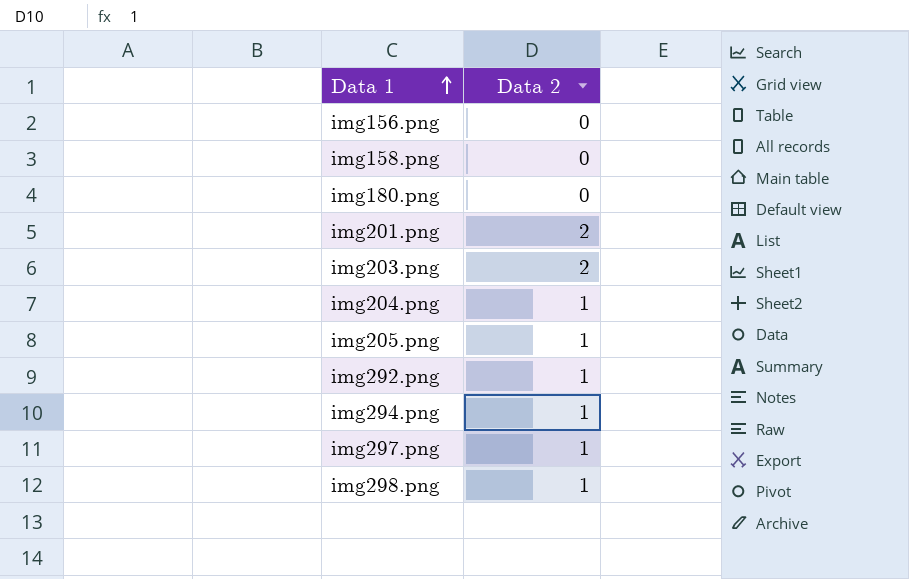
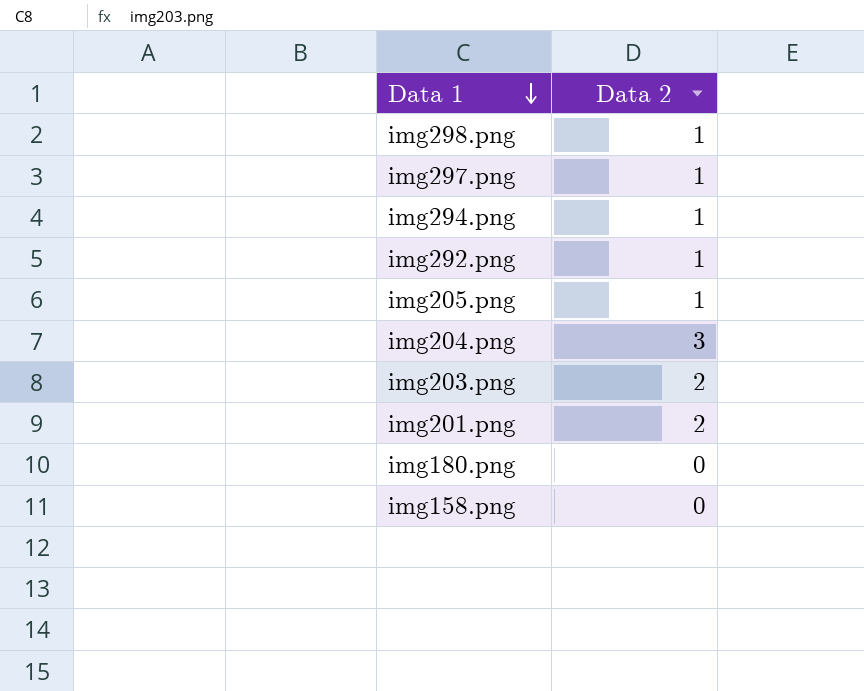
row order: Data 1 ascending -> Data 1 descending
row img156.png: 0 -> none
img204.png | Data 2: 1 -> 3

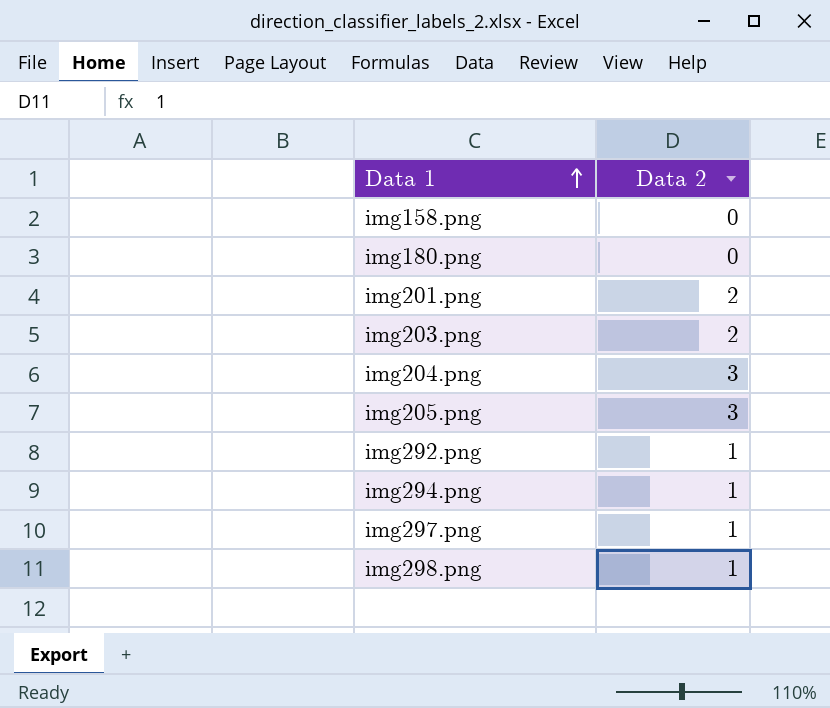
row order: Data 1 descending -> Data 1 ascending
img205.png | Data 2: 1 -> 3

